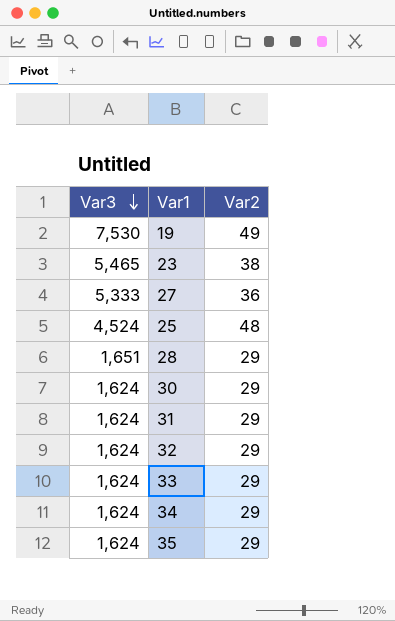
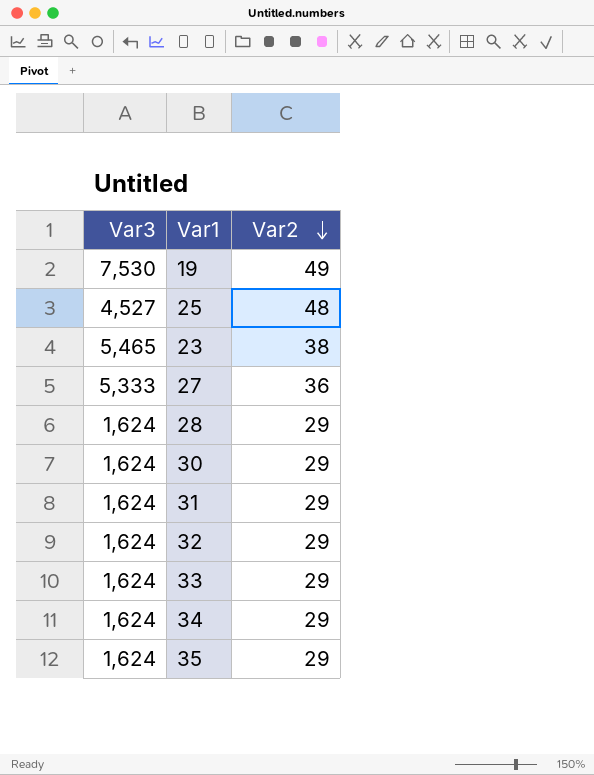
row order: Var3 descending -> Var2 descending
25 | Var3: 4,524 -> 4,527
28 | Var3: 1,651 -> 1,624

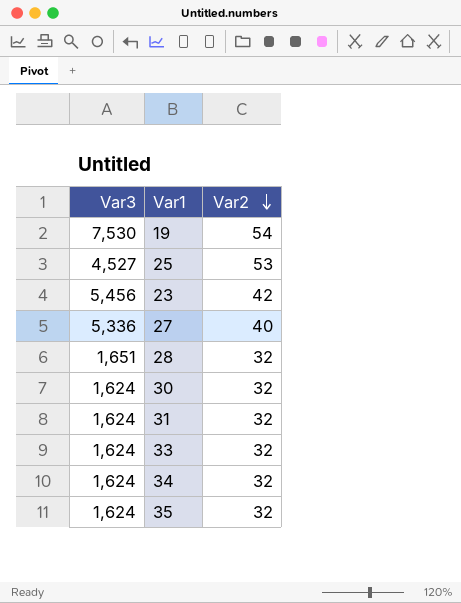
row 32: 1,624 | 29 -> none
19 | Var2: 49 -> 54
25 | Var2: 48 -> 53
23 | Var3: 5,465 -> 5,456
23 | Var2: 38 -> 42
27 | Var3: 5,333 -> 5,336
27 | Var2: 36 -> 40
28 | Var3: 1,624 -> 1,651
28 | Var2: 29 -> 32
30 | Var2: 29 -> 32
31 | Var2: 29 -> 32
33 | Var2: 29 -> 32
34 | Var2: 29 -> 32
35 | Var2: 29 -> 32

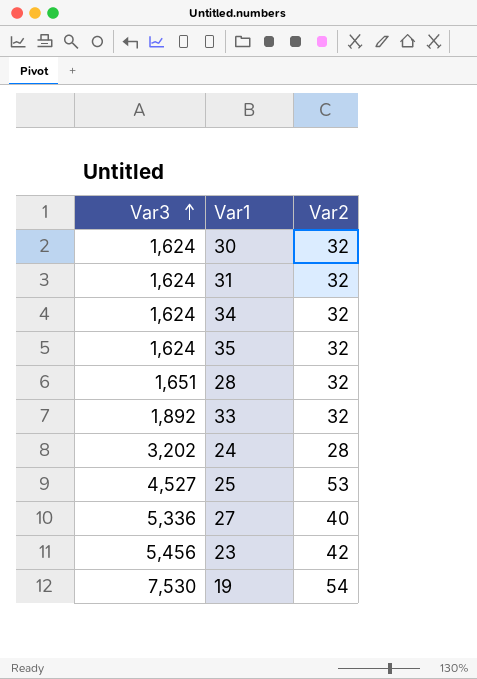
row order: Var2 descending -> Var3 ascending
33 | Var3: 1,624 -> 1,892
row 24: none -> 3,202 | 28

